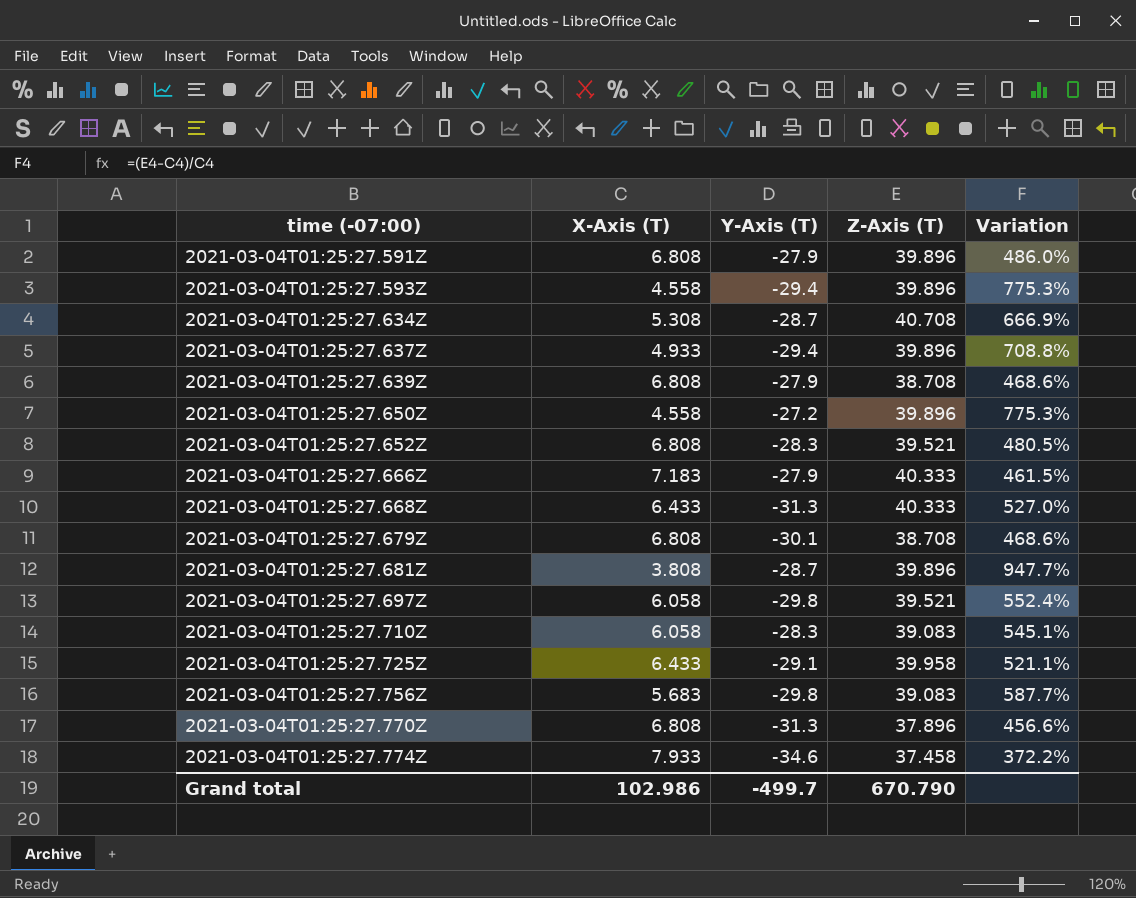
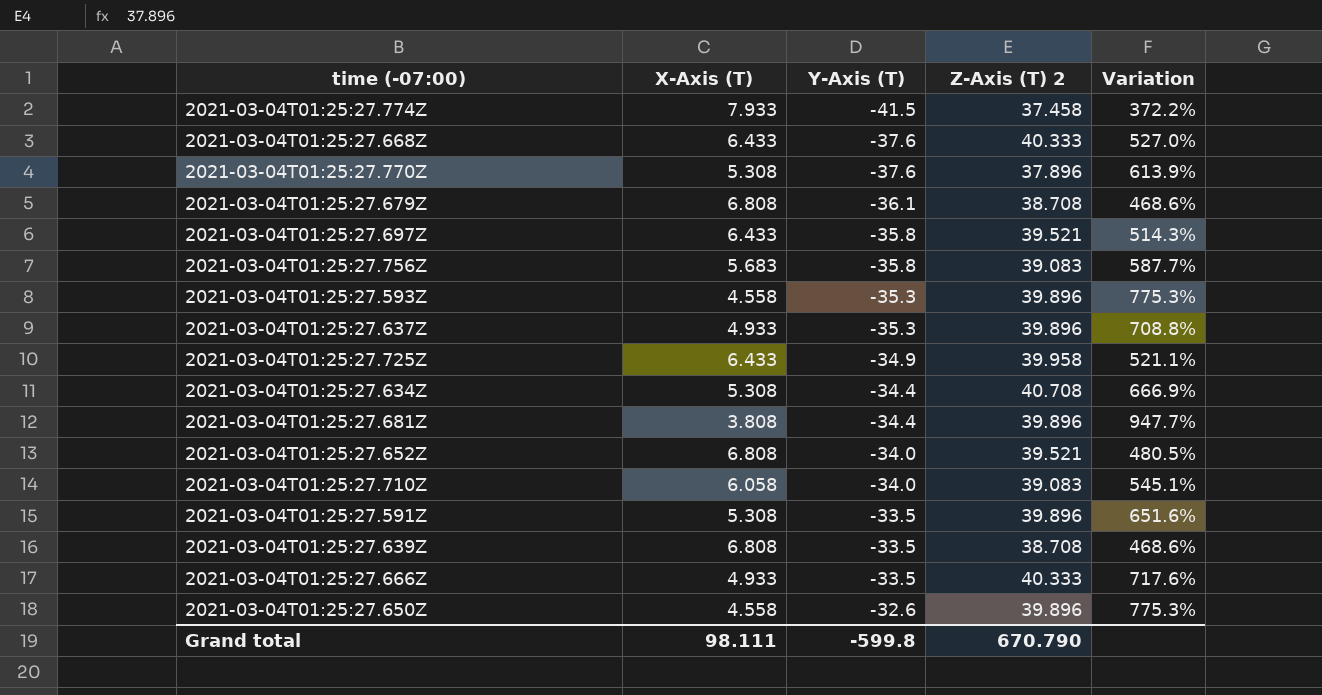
row order: time (-07:00) ascending -> Y-Axis (T) ascending
column name: Z-Axis (T) -> Z-Axis (T) 2
2021-03-04T01:25:27.774Z | Y-Axis (T): -34.6 -> -41.5
2021-03-04T01:25:27.668Z | Y-Axis (T): -31.3 -> -37.6
2021-03-04T01:25:27.770Z | X-Axis (T): 6.808 -> 5.308
2021-03-04T01:25:27.770Z | Y-Axis (T): -31.3 -> -37.6
2021-03-04T01:25:27.770Z | Variation: 456.6% -> 613.9%
2021-03-04T01:25:27.679Z | Y-Axis (T): -30.1 -> -36.1
2021-03-04T01:25:27.697Z | X-Axis (T): 6.058 -> 6.433
2021-03-04T01:25:27.697Z | Y-Axis (T): -29.8 -> -35.8
2021-03-04T01:25:27.697Z | Variation: 552.4% -> 514.3%
2021-03-04T01:25:27.756Z | Y-Axis (T): -29.8 -> -35.8
2021-03-04T01:25:27.593Z | Y-Axis (T): -29.4 -> -35.3
2021-03-04T01:25:27.637Z | Y-Axis (T): -29.4 -> -35.3
2021-03-04T01:25:27.725Z | Y-Axis (T): -29.1 -> -34.9
2021-03-04T01:25:27.634Z | Y-Axis (T): -28.7 -> -34.4
2021-03-04T01:25:27.681Z | Y-Axis (T): -28.7 -> -34.4
2021-03-04T01:25:27.652Z | Y-Axis (T): -28.3 -> -34.0
2021-03-04T01:25:27.710Z | Y-Axis (T): -28.3 -> -34.0
2021-03-04T01:25:27.591Z | X-Axis (T): 6.808 -> 5.308
2021-03-04T01:25:27.591Z | Y-Axis (T): -27.9 -> -33.5
2021-03-04T01:25:27.591Z | Variation: 486.0% -> 651.6%
2021-03-04T01:25:27.639Z | Y-Axis (T): -27.9 -> -33.5
2021-03-04T01:25:27.666Z | X-Axis (T): 7.183 -> 4.933
2021-03-04T01:25:27.666Z | Y-Axis (T): -27.9 -> -33.5
2021-03-04T01:25:27.666Z | Variation: 461.5% -> 717.6%
2021-03-04T01:25:27.650Z | Y-Axis (T): -27.2 -> -32.6
Grand total | X-Axis (T): 102.986 -> 98.111
Grand total | Y-Axis (T): -499.7 -> -599.8

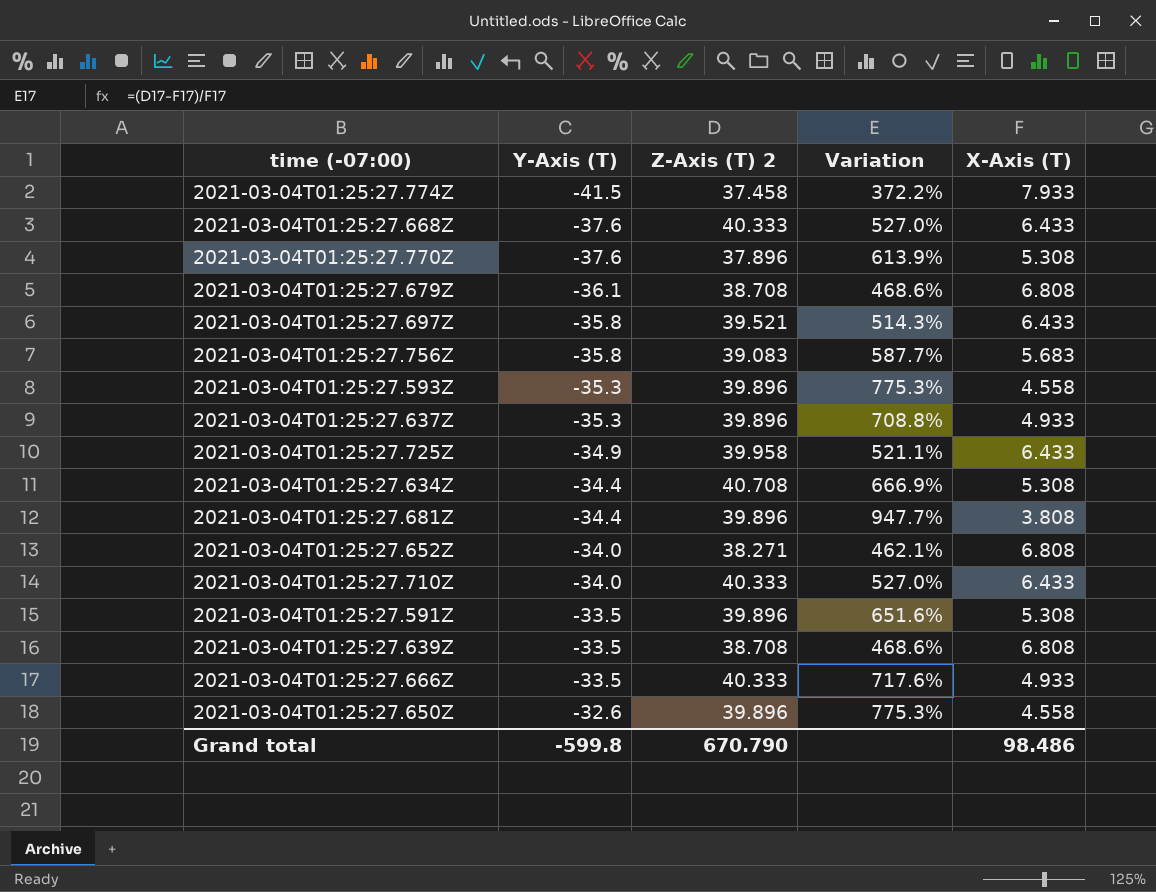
column X-Axis (T) | position: 2 -> 5
2021-03-04T01:25:27.652Z | Z-Axis (T) 2: 39.521 -> 38.271
2021-03-04T01:25:27.652Z | Variation: 480.5% -> 462.1%
2021-03-04T01:25:27.710Z | Z-Axis (T) 2: 39.083 -> 40.333
2021-03-04T01:25:27.710Z | Variation: 545.1% -> 527.0%
2021-03-04T01:25:27.710Z | X-Axis (T): 6.058 -> 6.433
Grand total | X-Axis (T): 98.111 -> 98.486

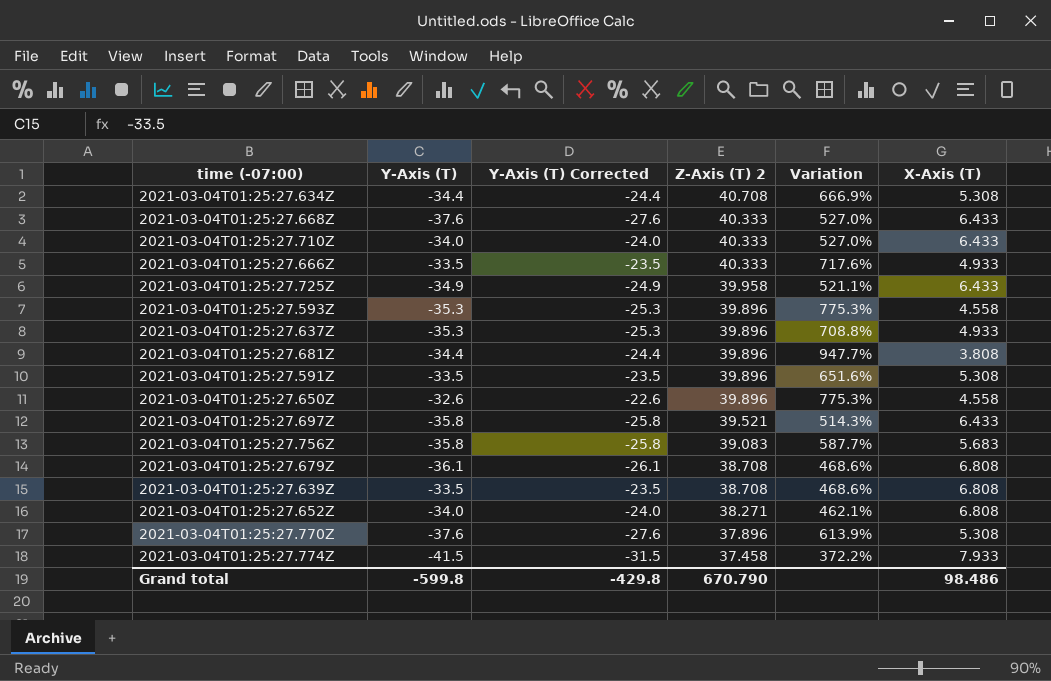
row order: Y-Axis (T) ascending -> Z-Axis (T) 2 descending
column Y-Axis (T) Corrected | formula: none -> [Y-Axis (T)] + 10

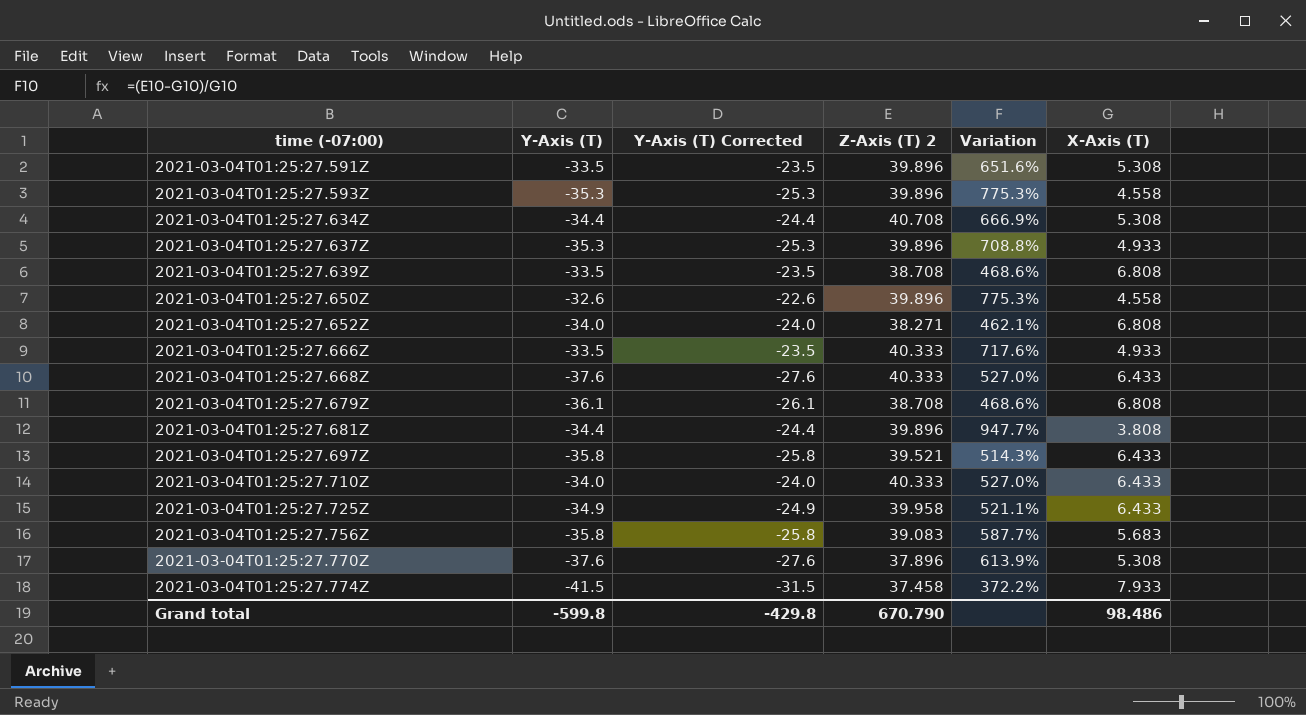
row order: Z-Axis (T) 2 descending -> time (-07:00) ascending

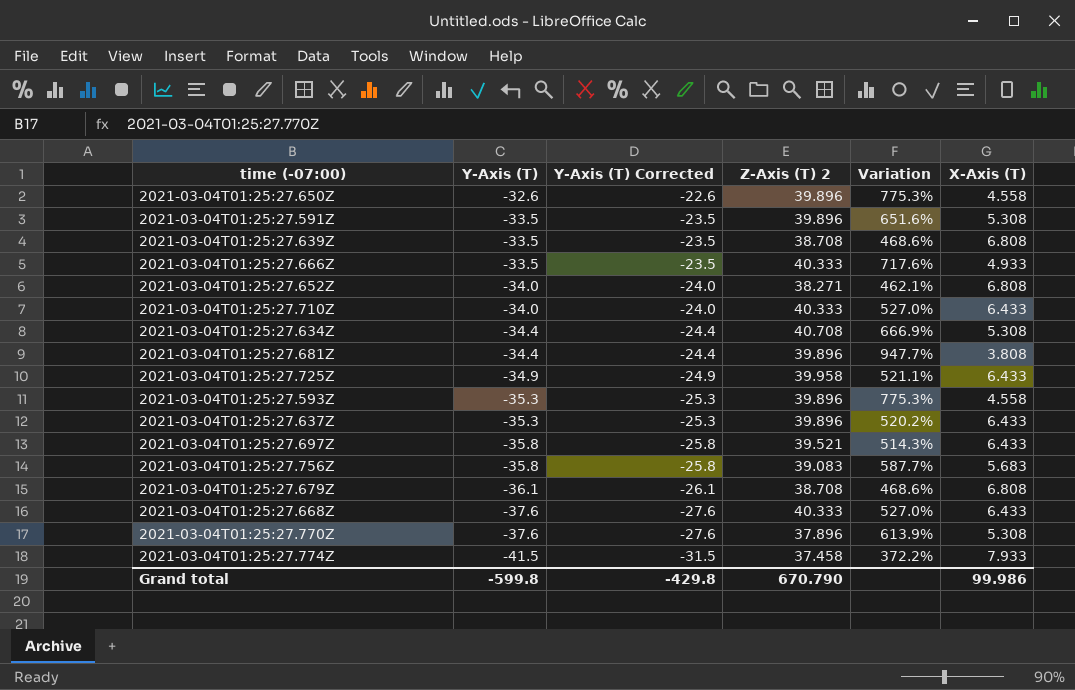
row order: time (-07:00) ascending -> Y-Axis (T) descending
2021-03-04T01:25:27.637Z | Variation: 708.8% -> 520.2%
2021-03-04T01:25:27.637Z | X-Axis (T): 4.933 -> 6.433
Grand total | X-Axis (T): 98.486 -> 99.986

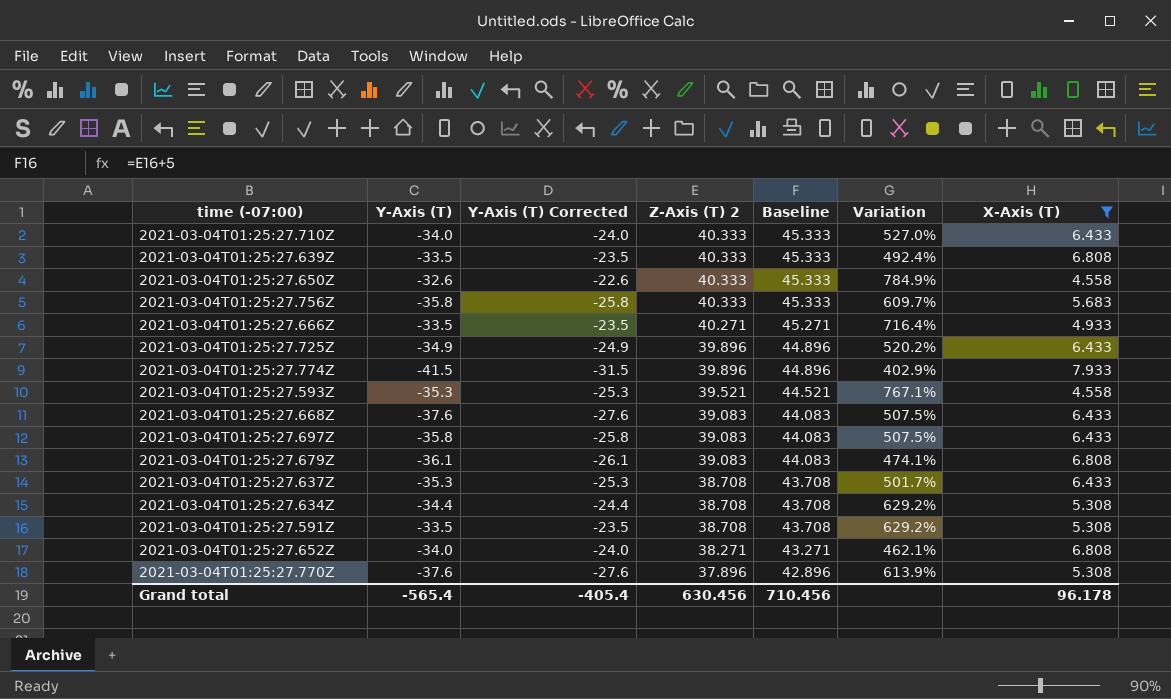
filter: none -> X-Axis (T) != 3.808
row order: Y-Axis (T) descending -> Z-Axis (T) 2 descending
column Baseline | formula: none -> [Z-Axis (T) 2] + 5
2021-03-04T01:25:27.639Z | Z-Axis (T) 2: 38.708 -> 40.333
2021-03-04T01:25:27.639Z | Variation: 468.6% -> 492.4%
2021-03-04T01:25:27.650Z | Z-Axis (T) 2: 39.896 -> 40.333
2021-03-04T01:25:27.650Z | Variation: 775.3% -> 784.9%
2021-03-04T01:25:27.756Z | Z-Axis (T) 2: 39.083 -> 40.333
2021-03-04T01:25:27.756Z | Variation: 587.7% -> 609.7%
2021-03-04T01:25:27.666Z | Z-Axis (T) 2: 40.333 -> 40.271
2021-03-04T01:25:27.666Z | Variation: 717.6% -> 716.4%
2021-03-04T01:25:27.725Z | Z-Axis (T) 2: 39.958 -> 39.896
2021-03-04T01:25:27.725Z | Variation: 521.1% -> 520.2%
2021-03-04T01:25:27.774Z | Z-Axis (T) 2: 37.458 -> 39.896
2021-03-04T01:25:27.774Z | Variation: 372.2% -> 402.9%
2021-03-04T01:25:27.593Z | Z-Axis (T) 2: 39.896 -> 39.521
2021-03-04T01:25:27.593Z | Variation: 775.3% -> 767.1%
2021-03-04T01:25:27.668Z | Z-Axis (T) 2: 40.333 -> 39.083
2021-03-04T01:25:27.668Z | Variation: 527.0% -> 507.5%
2021-03-04T01:25:27.697Z | Z-Axis (T) 2: 39.521 -> 39.083
2021-03-04T01:25:27.697Z | Variation: 514.3% -> 507.5%
2021-03-04T01:25:27.679Z | Z-Axis (T) 2: 38.708 -> 39.083
2021-03-04T01:25:27.679Z | Variation: 468.6% -> 474.1%
2021-03-04T01:25:27.637Z | Z-Axis (T) 2: 39.896 -> 38.708
2021-03-04T01:25:27.637Z | Variation: 520.2% -> 501.7%
2021-03-04T01:25:27.634Z | Z-Axis (T) 2: 40.708 -> 38.708
2021-03-04T01:25:27.634Z | Variation: 666.9% -> 629.2%
2021-03-04T01:25:27.591Z | Z-Axis (T) 2: 39.896 -> 38.708
2021-03-04T01:25:27.591Z | Variation: 651.6% -> 629.2%
Grand total | Y-Axis (T): -599.8 -> -565.4
Grand total | Y-Axis (T) Corrected: -429.8 -> -405.4
Grand total | Z-Axis (T) 2: 670.790 -> 630.456
Grand total | X-Axis (T): 99.986 -> 96.178

